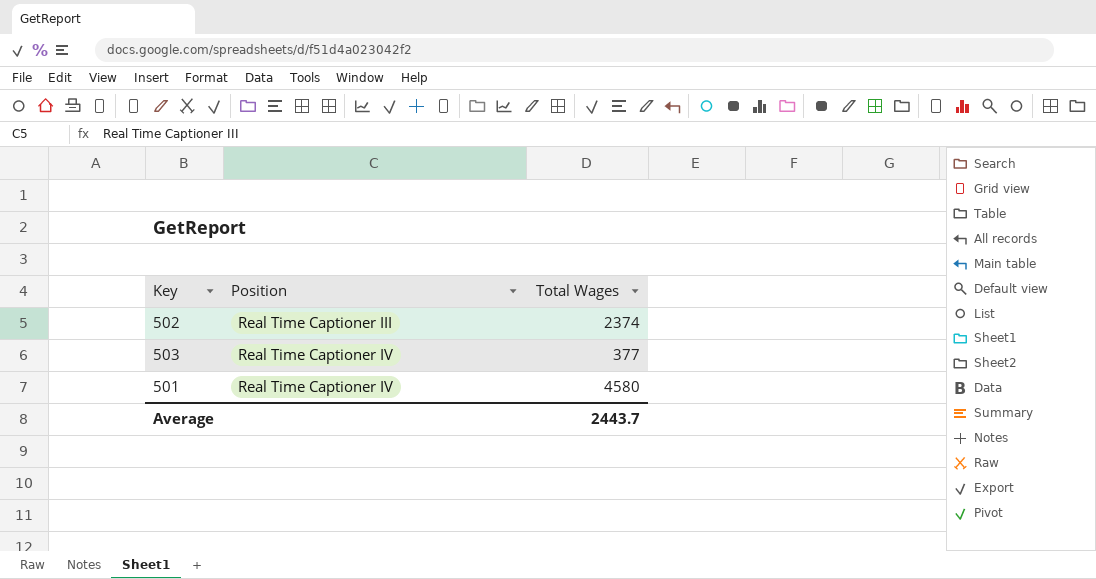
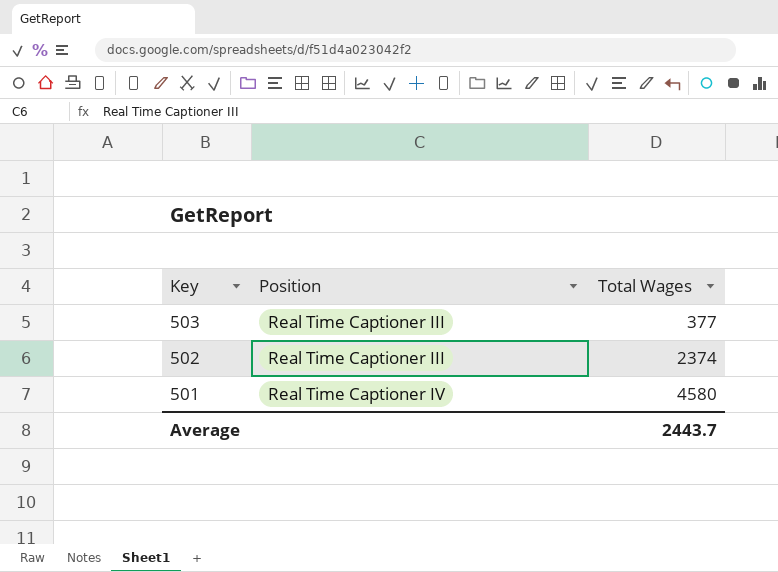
row order: Position ascending -> Key descending
503 | Position: Real Time Captioner IV -> Real Time Captioner III

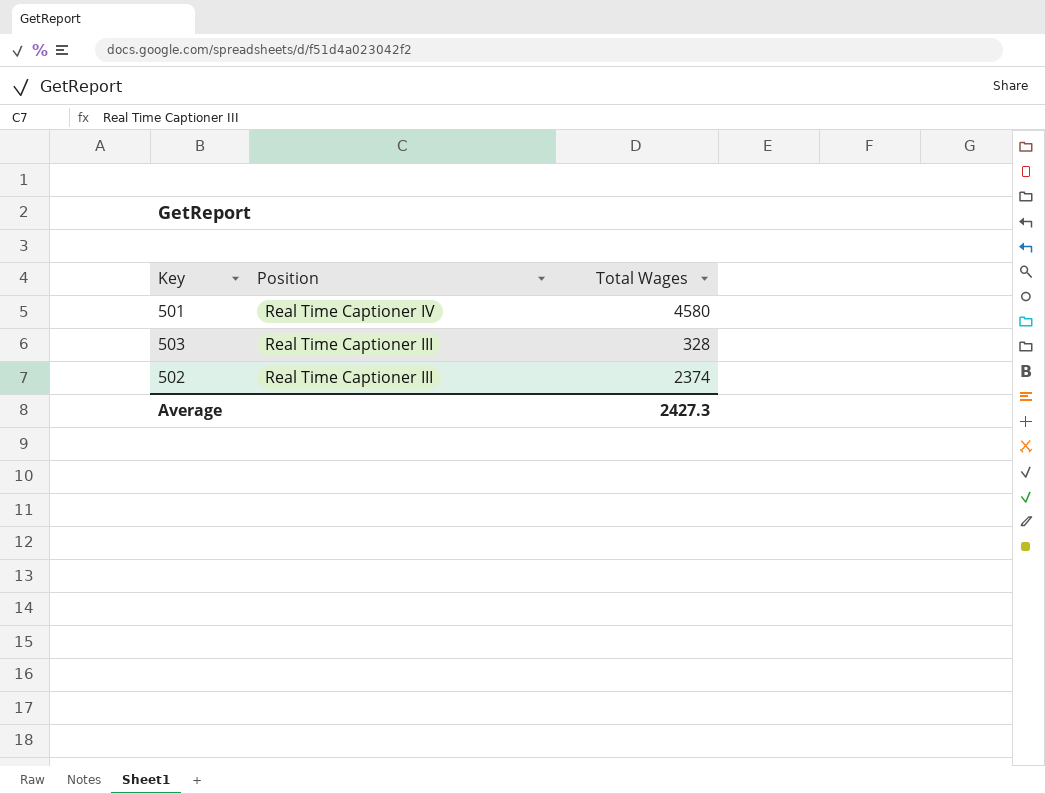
row order: Key descending -> Position descending
503 | Total Wages: 377 -> 328
Average | Total Wages: 2443.7 -> 2427.3

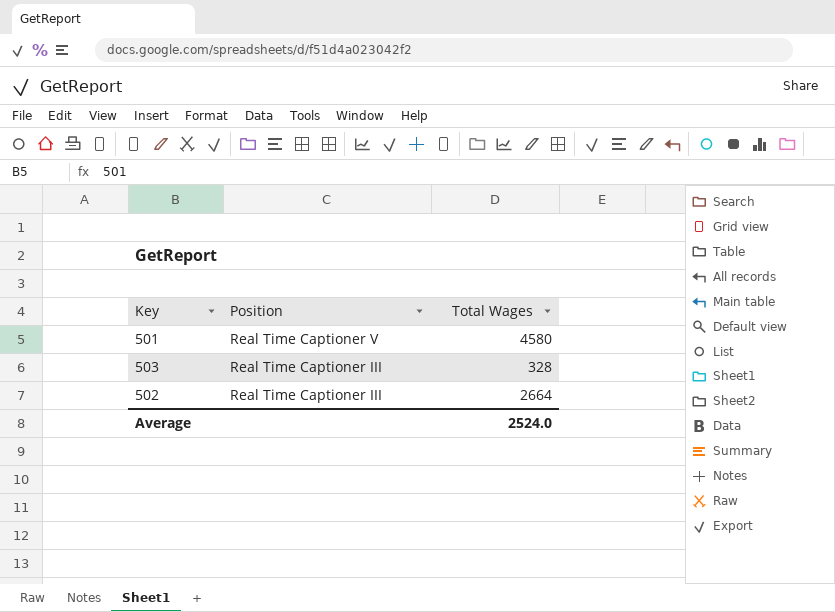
501 | Position: Real Time Captioner IV -> Real Time Captioner V
502 | Total Wages: 2374 -> 2664
Average | Total Wages: 2427.3 -> 2524.0

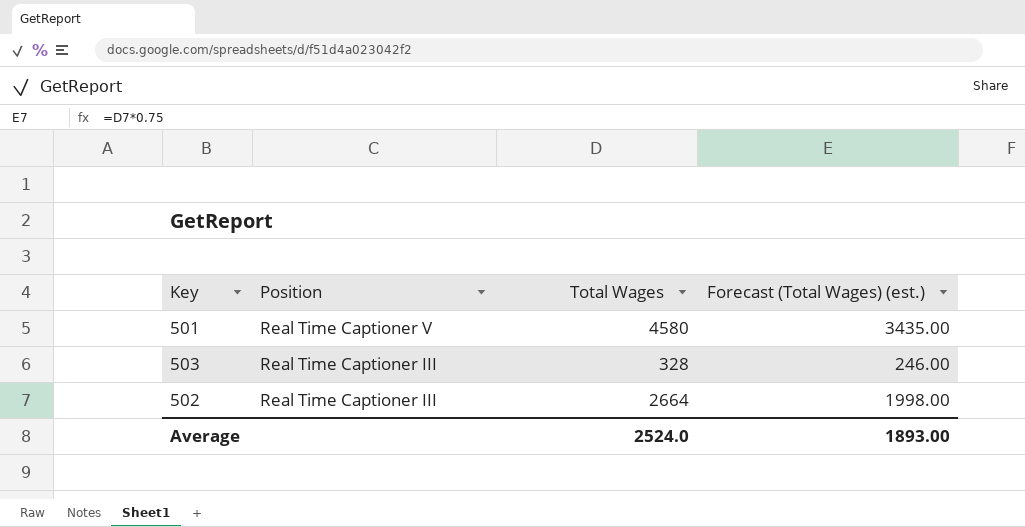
column Forecast (Total Wages) (est.) | formula: none -> [Total Wages] * 0.75

